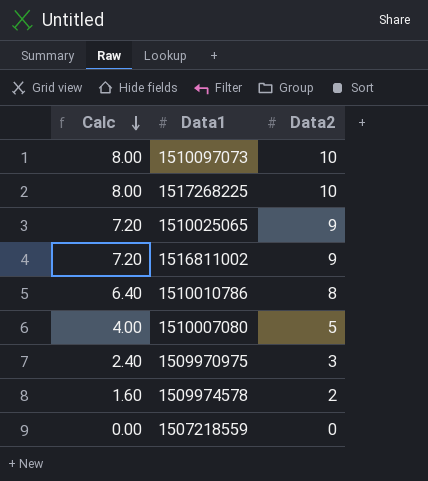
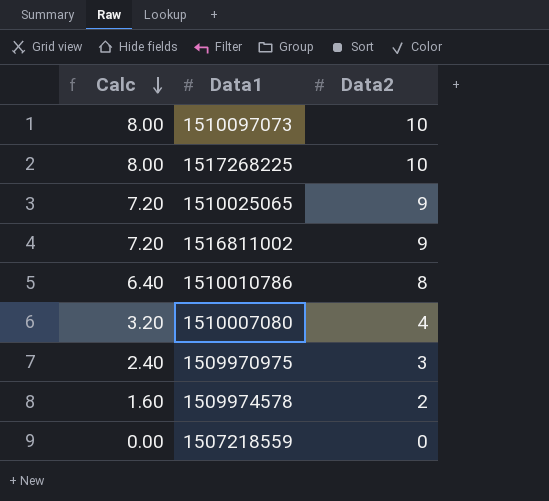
1510007080 | Calc: 4.00 -> 3.20
1510007080 | Data2: 5 -> 4

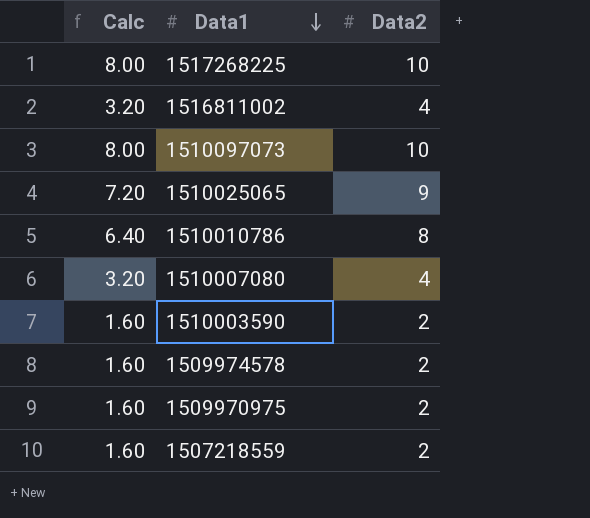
row order: Calc descending -> Data1 descending
1516811002 | Calc: 7.20 -> 3.20
1516811002 | Data2: 9 -> 4
row 1510003590: none -> 1.60 | 2
1509970975 | Calc: 2.40 -> 1.60
1509970975 | Data2: 3 -> 2
1507218559 | Calc: 0.00 -> 1.60
1507218559 | Data2: 0 -> 2

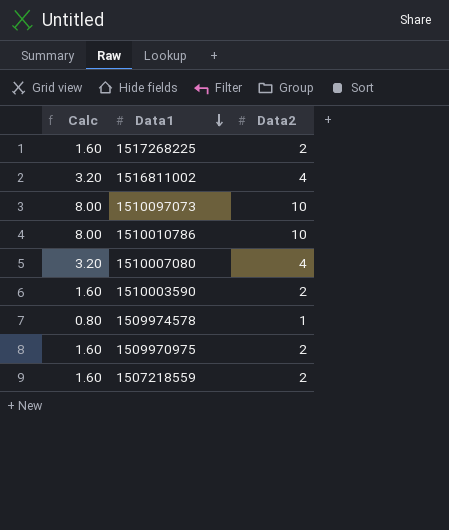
row 1510025065: 7.20 | 9 -> none
1517268225 | Calc: 8.00 -> 1.60
1517268225 | Data2: 10 -> 2
1510010786 | Calc: 6.40 -> 8.00
1510010786 | Data2: 8 -> 10
1509974578 | Calc: 1.60 -> 0.80
1509974578 | Data2: 2 -> 1

